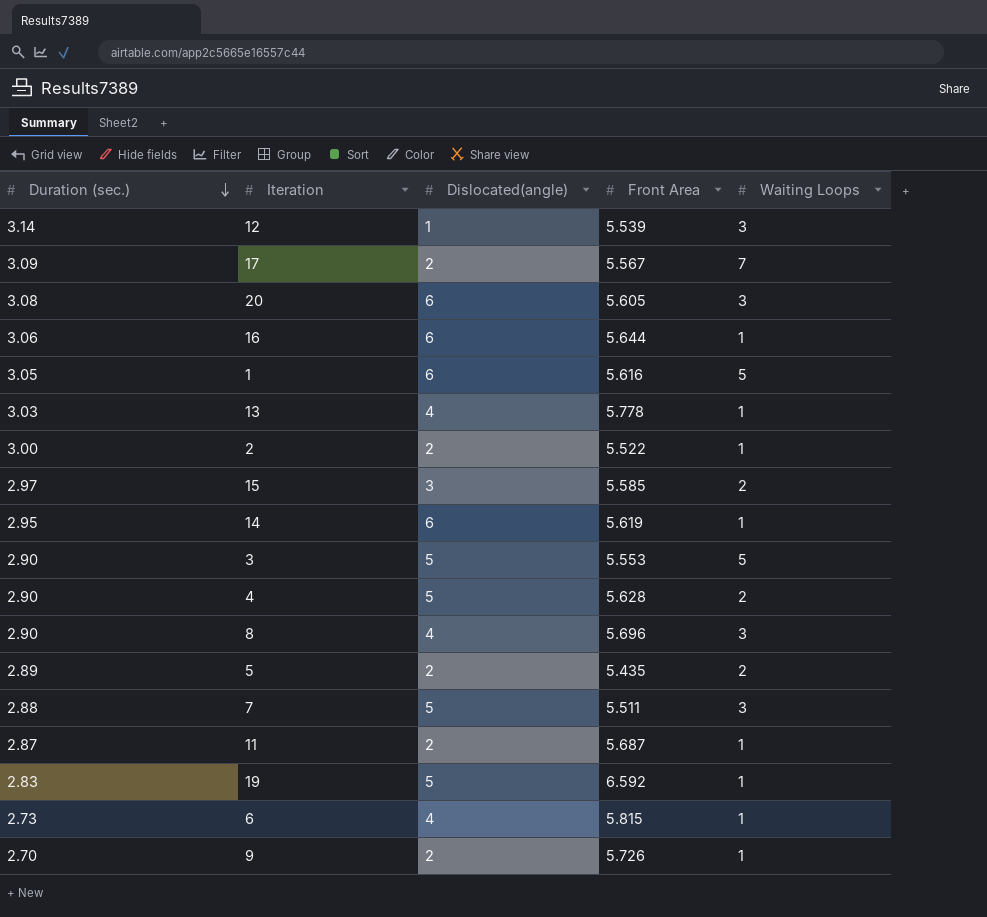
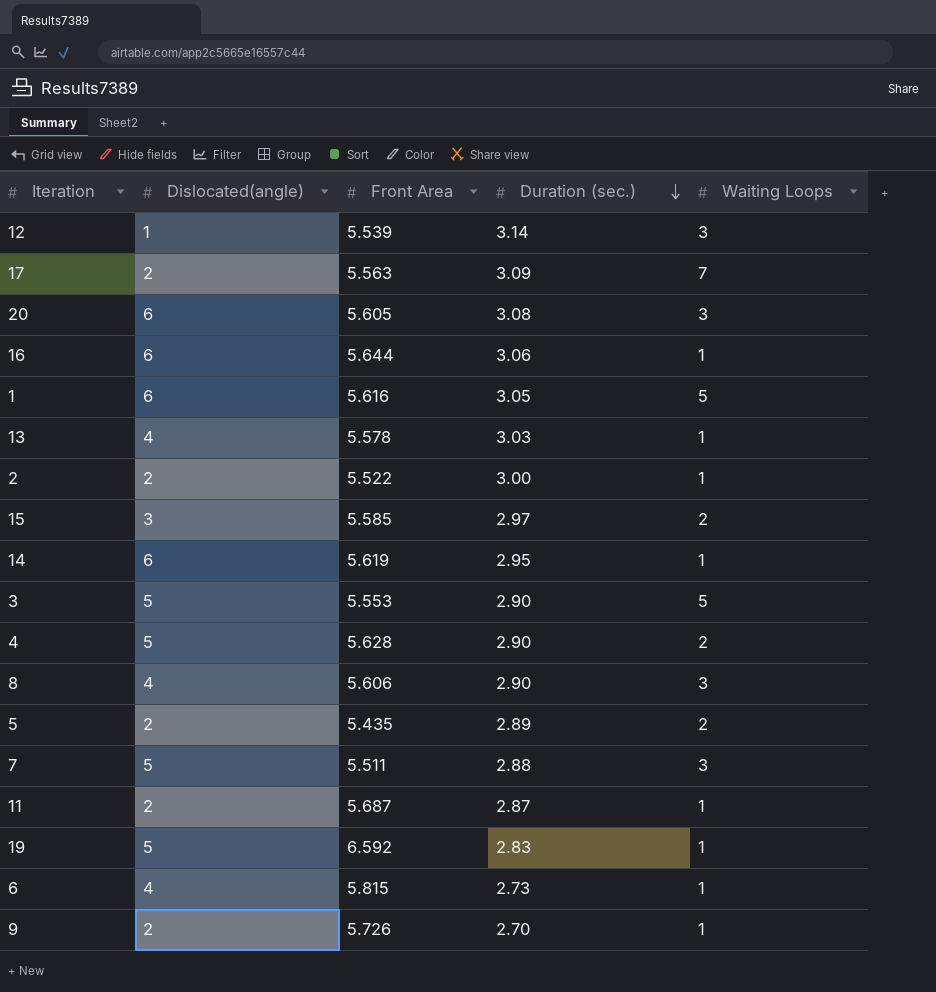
column Duration (sec.) | position: 1 -> 4
17 | Front Area: 5.567 -> 5.563
13 | Front Area: 5.778 -> 5.578
8 | Front Area: 5.696 -> 5.606

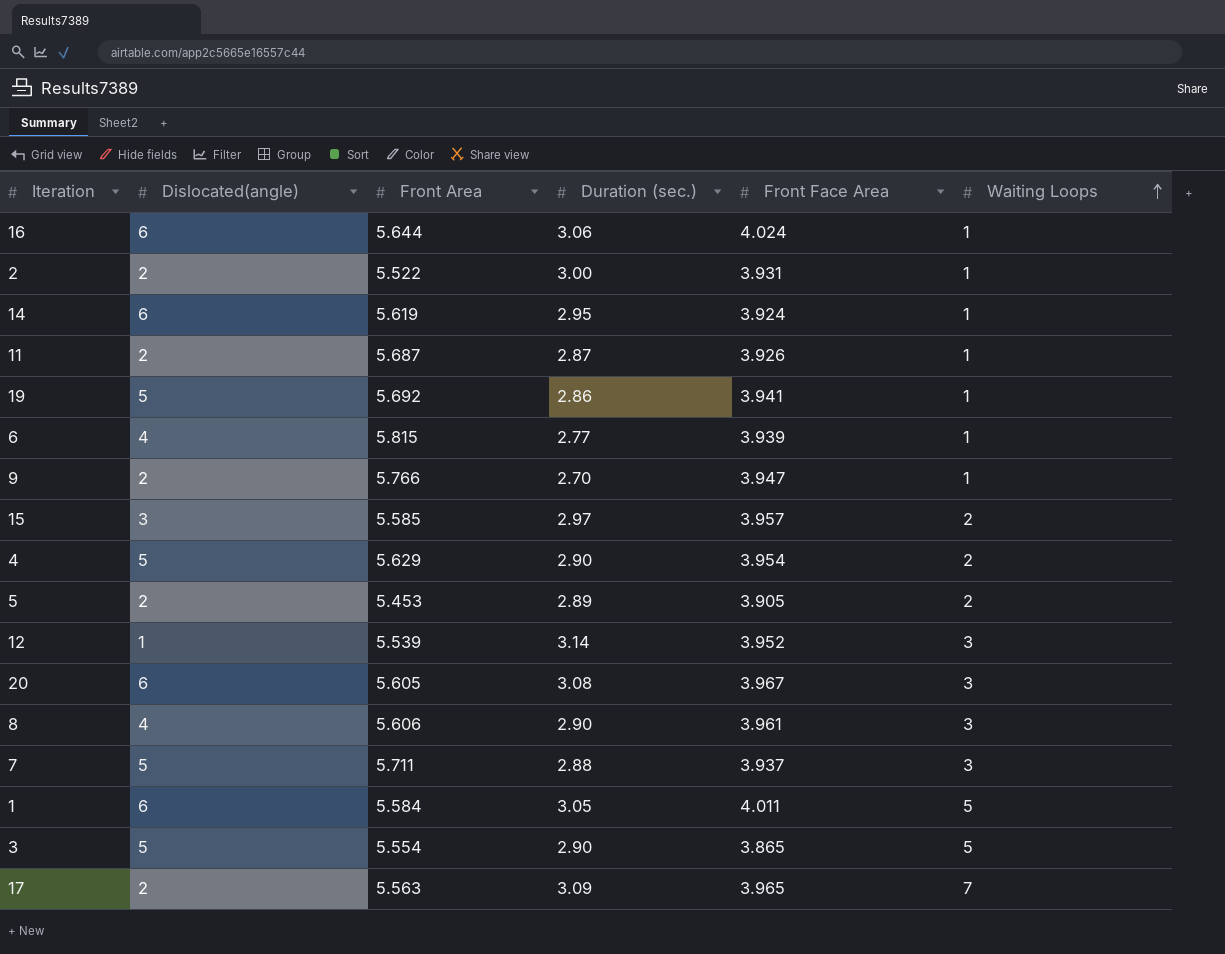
row order: Duration (sec.) descending -> Waiting Loops ascending
column Front Face Area | position: none -> 5
row 13: 4 | 5.578 | 3.03 | 1 -> none
19 | Front Area: 6.592 -> 5.692
19 | Duration (sec.): 2.83 -> 2.86
6 | Duration (sec.): 2.73 -> 2.77
9 | Front Area: 5.726 -> 5.766
4 | Front Area: 5.628 -> 5.629
5 | Front Area: 5.435 -> 5.453
7 | Front Area: 5.511 -> 5.711
1 | Front Area: 5.616 -> 5.584
3 | Front Area: 5.553 -> 5.554

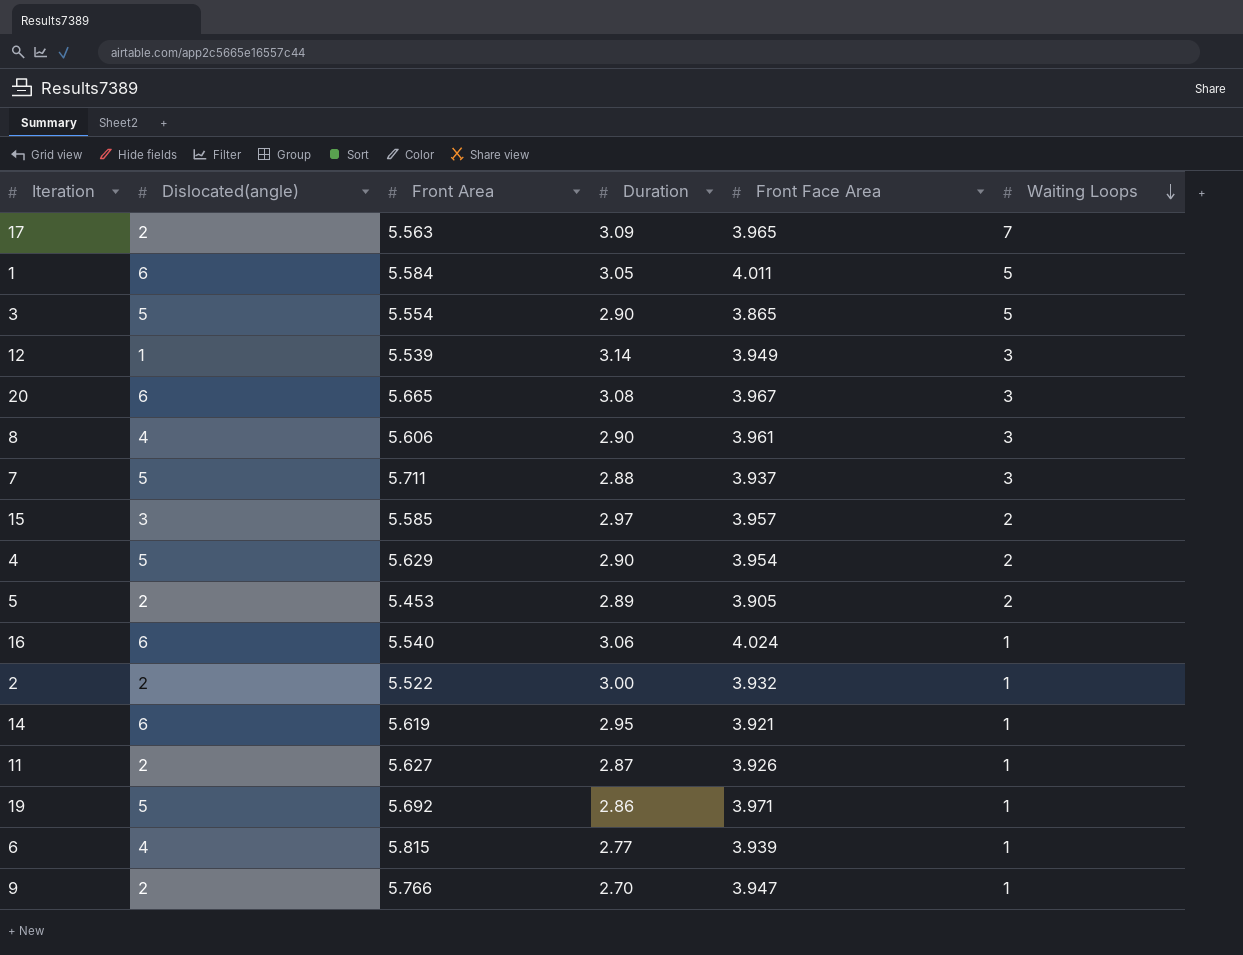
row order: Waiting Loops ascending -> Waiting Loops descending
column name: Duration (sec.) -> Duration
12 | Front Face Area: 3.952 -> 3.949
20 | Front Area: 5.605 -> 5.665
16 | Front Area: 5.644 -> 5.540
2 | Front Face Area: 3.931 -> 3.932
14 | Front Face Area: 3.924 -> 3.921
11 | Front Area: 5.687 -> 5.627
19 | Front Face Area: 3.941 -> 3.971

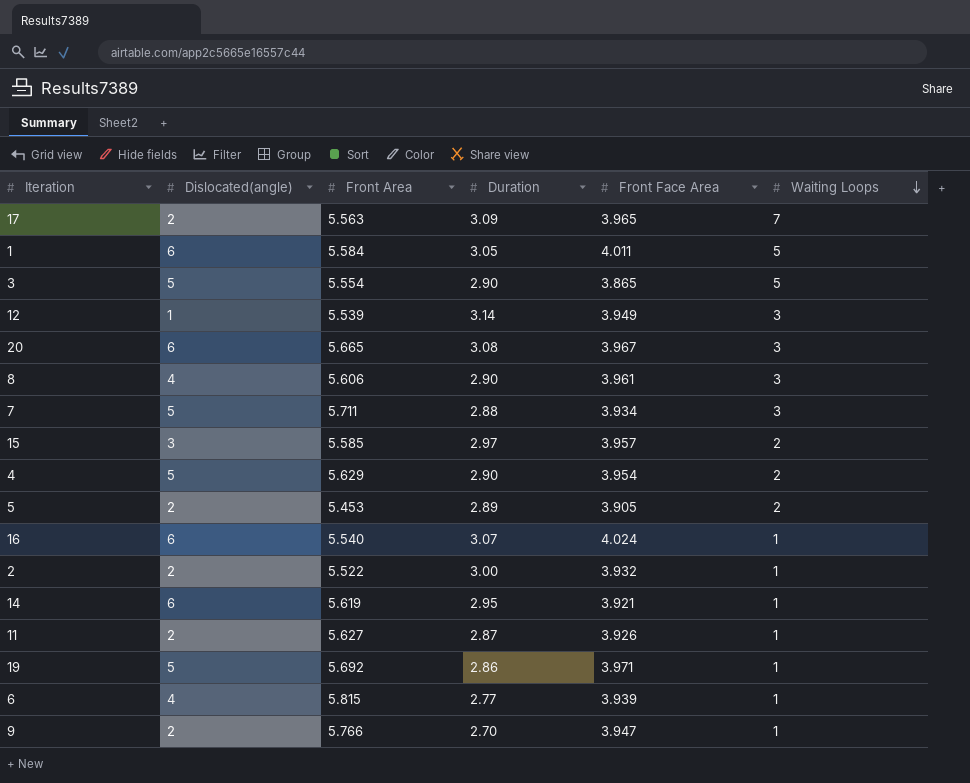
7 | Front Face Area: 3.937 -> 3.934
16 | Duration: 3.06 -> 3.07

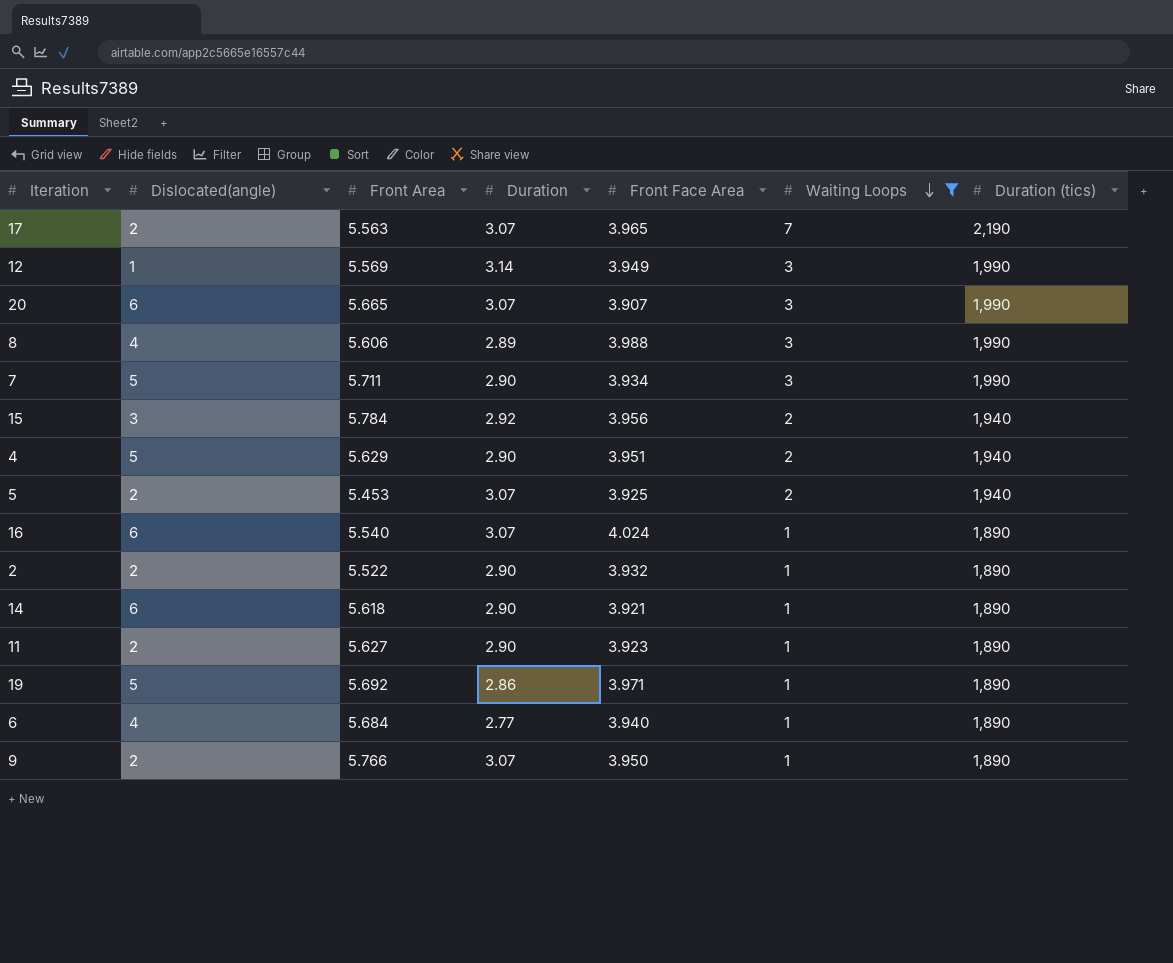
filter: none -> Waiting Loops != 5
column Duration (tics) | position: none -> 7
17 | Duration: 3.09 -> 3.07
12 | Front Area: 5.539 -> 5.569
20 | Duration: 3.08 -> 3.07
20 | Front Face Area: 3.967 -> 3.907
8 | Duration: 2.90 -> 2.89
8 | Front Face Area: 3.961 -> 3.988
7 | Duration: 2.88 -> 2.90
15 | Front Area: 5.585 -> 5.784
15 | Duration: 2.97 -> 2.92
15 | Front Face Area: 3.957 -> 3.956
4 | Front Face Area: 3.954 -> 3.951
5 | Duration: 2.89 -> 3.07
5 | Front Face Area: 3.905 -> 3.925
2 | Duration: 3.00 -> 2.90
14 | Front Area: 5.619 -> 5.618
14 | Duration: 2.95 -> 2.90
11 | Duration: 2.87 -> 2.90
11 | Front Face Area: 3.926 -> 3.923
6 | Front Area: 5.815 -> 5.684
6 | Front Face Area: 3.939 -> 3.940
9 | Duration: 2.70 -> 3.07
9 | Front Face Area: 3.947 -> 3.950

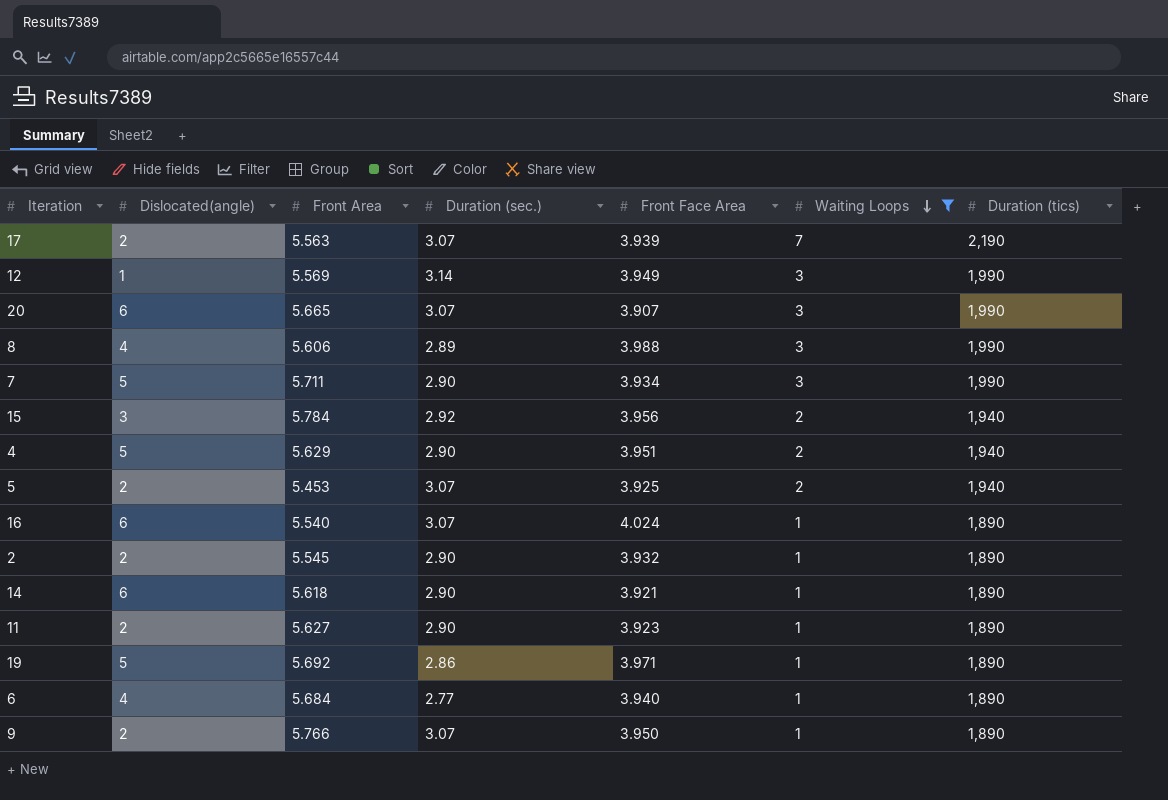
column name: Duration -> Duration (sec.)
17 | Front Face Area: 3.965 -> 3.939
2 | Front Area: 5.522 -> 5.545

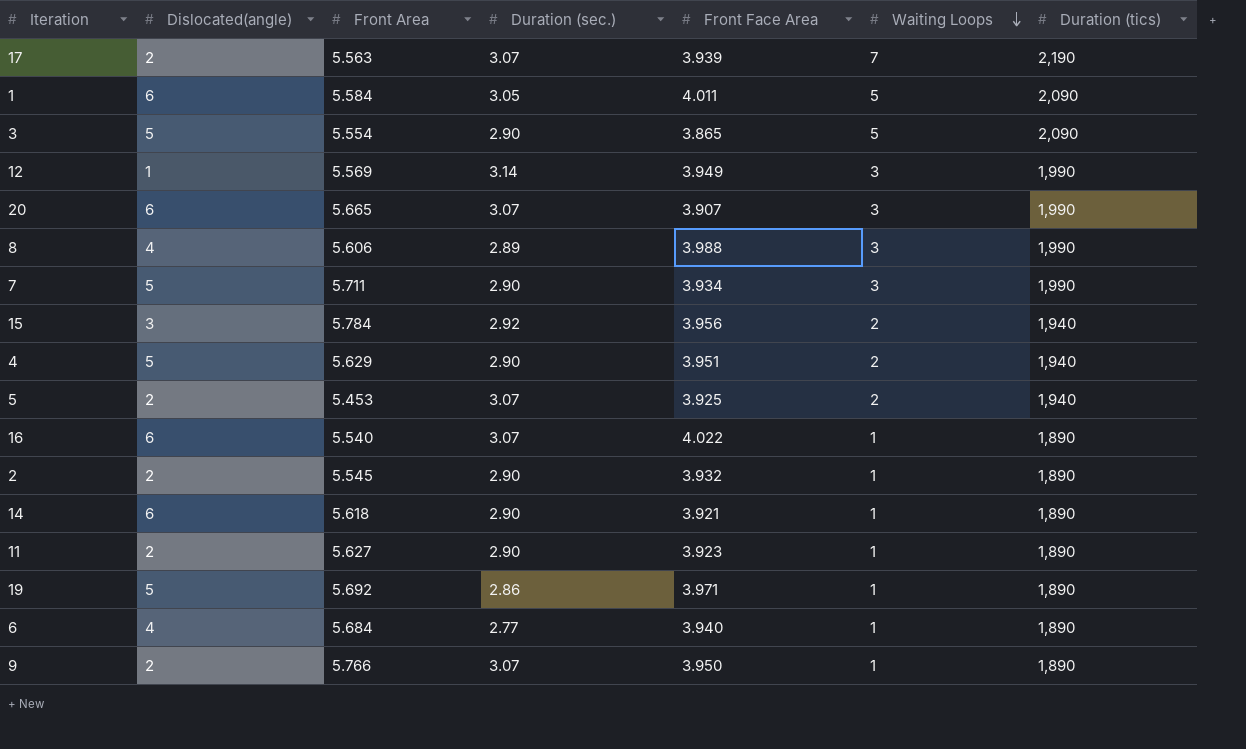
filter: Waiting Loops != 5 -> none
16 | Front Face Area: 4.024 -> 4.022

